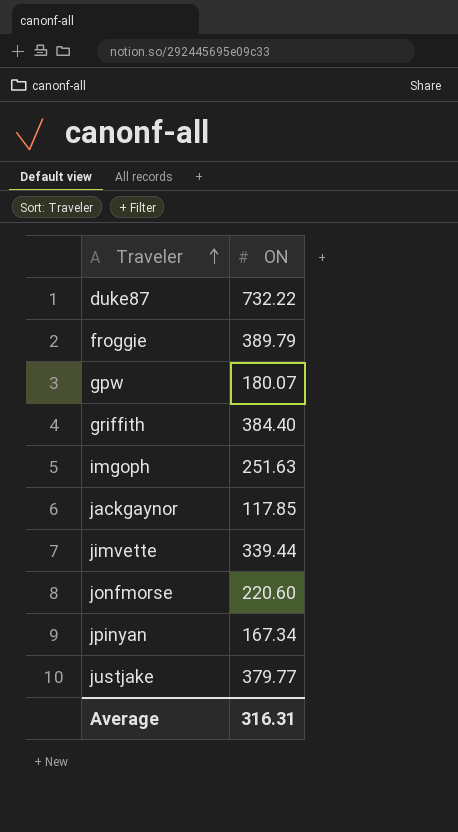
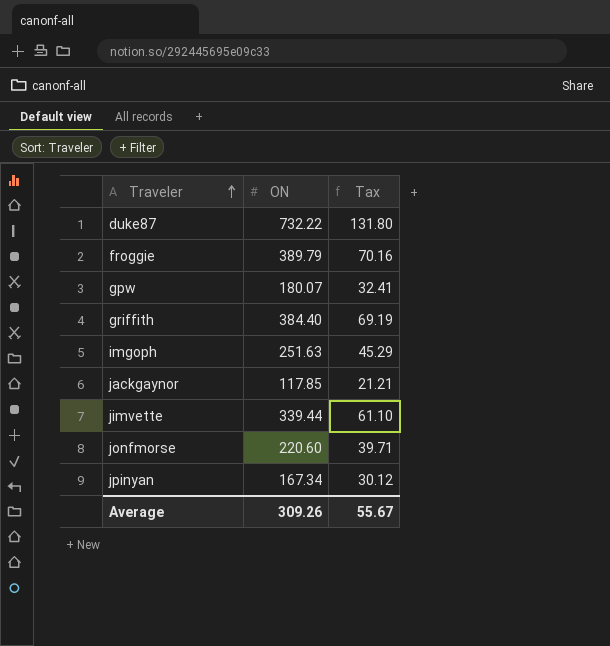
column Tax | formula: none -> [ON] * 0.18
row justjake: 379.77 -> none
Average | ON: 316.31 -> 309.26

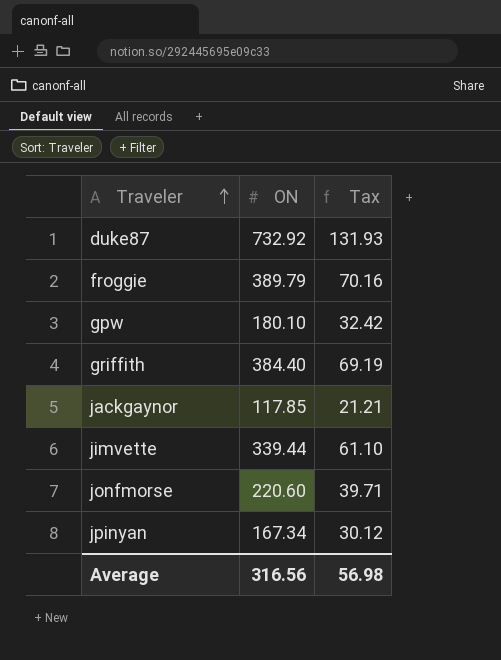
row imgoph: 251.63 | 45.29 -> none
duke87 | ON: 732.22 -> 732.92
duke87 | Tax: 131.80 -> 131.93
gpw | ON: 180.07 -> 180.10
gpw | Tax: 32.41 -> 32.42
Average | ON: 309.26 -> 316.56
Average | Tax: 55.67 -> 56.98

